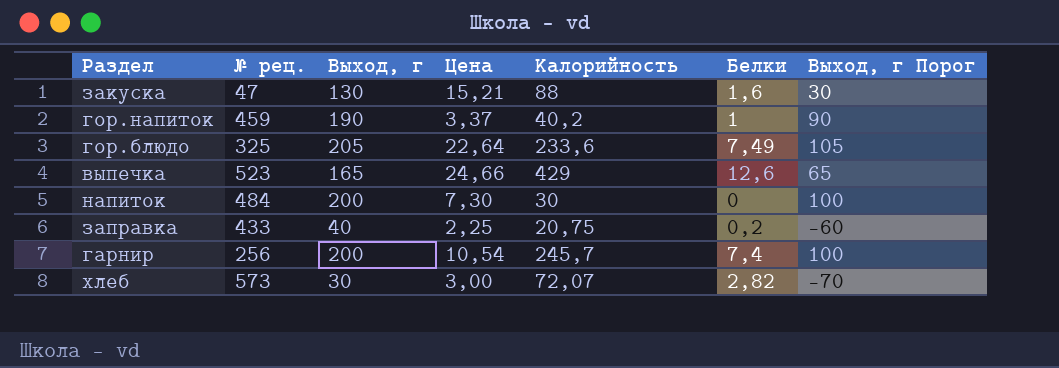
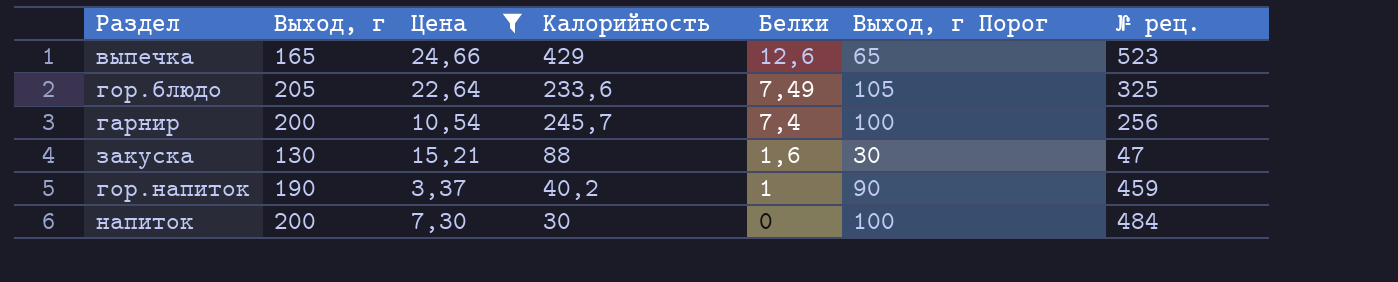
filter: none -> Цена >= 3,37
row order: none -> Белки descending
column № рец. | position: 2 -> 7

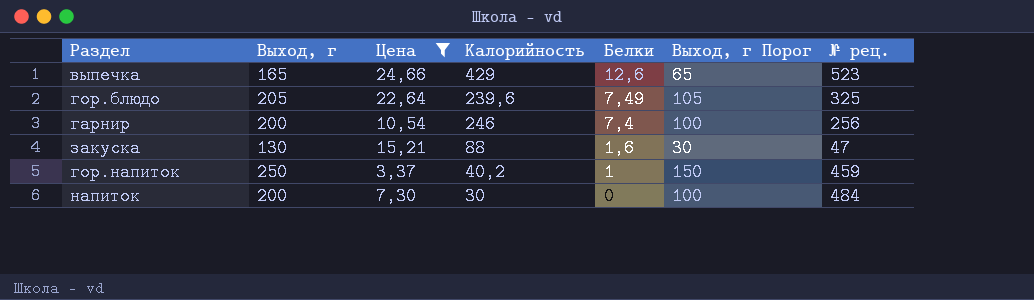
гор.блюдо | Калорийность: 233,6 -> 239,6
гарнир | Калорийность: 245,7 -> 246
гор.напиток | Выход, г: 190 -> 250
гор.напиток | Выход, г Порог: 90 -> 150

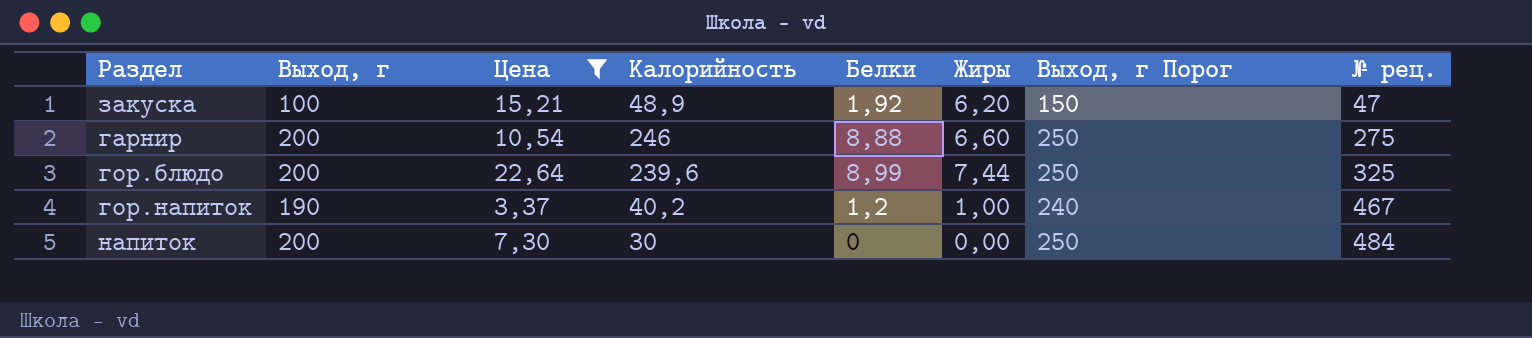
row order: Белки descending -> № рец. ascending
column Жиры | position: none -> 6
column Выход, г Порог | formula: [Выход, г] - 100 -> [Выход, г] + 50
row выпечка: 165 | 24,66 | 429 | 12,6 | 65 | 523 -> none
закуска | Выход, г: 130 -> 100
закуска | Калорийность: 88 -> 48,9
закуска | Белки: 1,6 -> 1,92
гарнир | Белки: 7,4 -> 8,88
гарнир | № рец.: 256 -> 275
гор.блюдо | Выход, г: 205 -> 200
гор.блюдо | Белки: 7,49 -> 8,99
гор.напиток | Выход, г: 250 -> 190
гор.напиток | Белки: 1 -> 1,2
гор.напиток | № рец.: 459 -> 467

